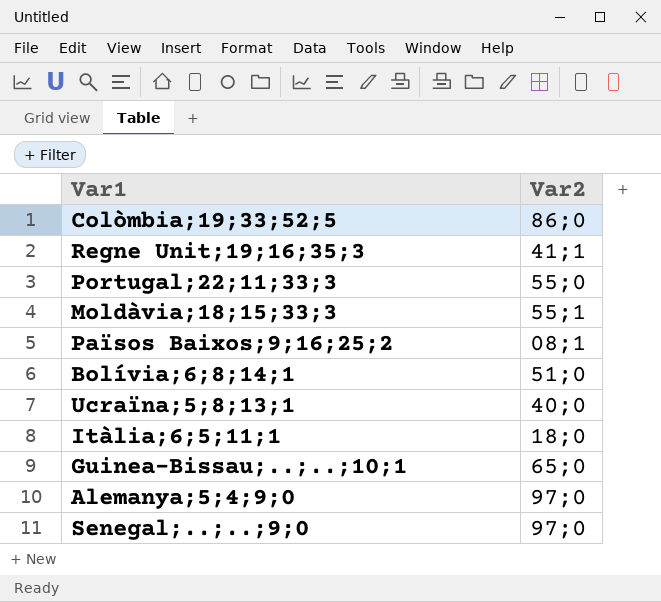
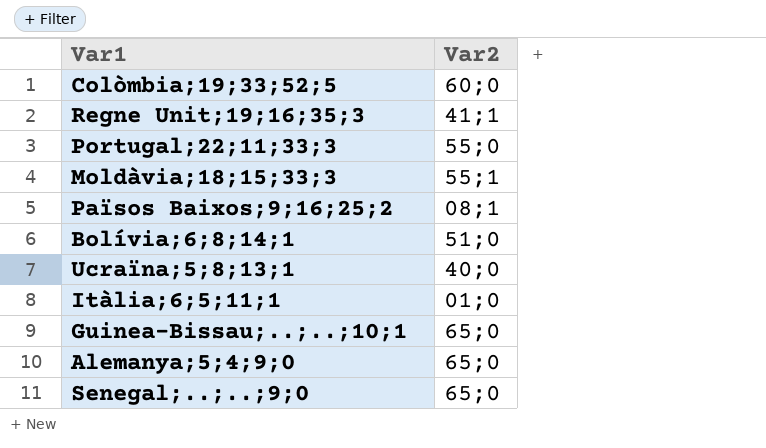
Colòmbia;19;33;52;5 | Var2: 86;0 -> 60;0
Itàlia;6;5;11;1 | Var2: 18;0 -> 01;0
Alemanya;5;4;9;0 | Var2: 97;0 -> 65;0
Senegal;..;..;9;0 | Var2: 97;0 -> 65;0

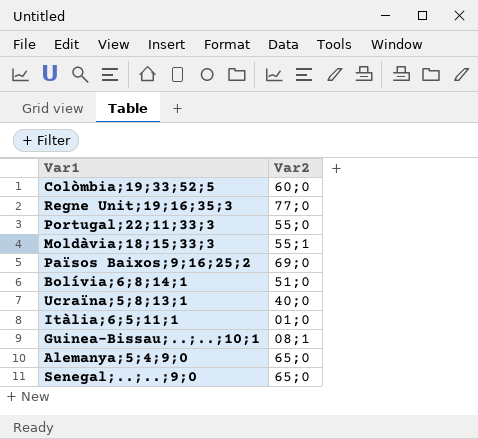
Regne Unit;19;16;35;3 | Var2: 41;1 -> 77;0
Països Baixos;9;16;25;2 | Var2: 08;1 -> 69;0
Guinea-Bissau;..;..;10;1 | Var2: 65;0 -> 08;1

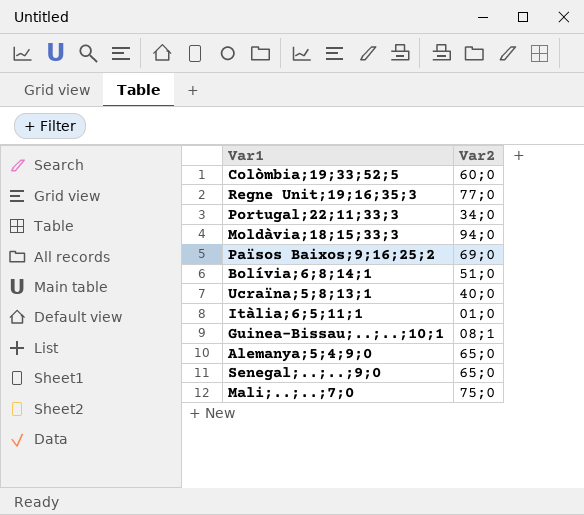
Portugal;22;11;33;3 | Var2: 55;0 -> 34;0
Moldàvia;18;15;33;3 | Var2: 55;1 -> 94;0
row Mali;..;..;7;0: none -> 75;0

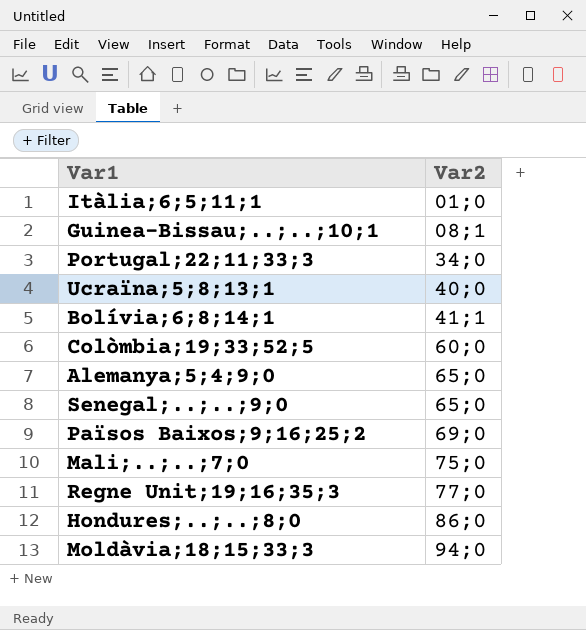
row order: none -> Var2 ascending
Bolívia;6;8;14;1 | Var2: 51;0 -> 41;1
row Hondures;..;..;8;0: none -> 86;0

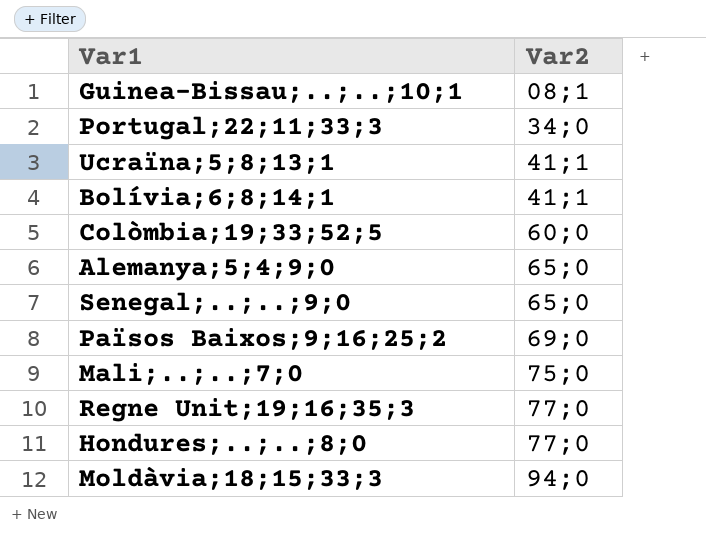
row Itàlia;6;5;11;1: 01;0 -> none
Ucraïna;5;8;13;1 | Var2: 40;0 -> 41;1
Hondures;..;..;8;0 | Var2: 86;0 -> 77;0

